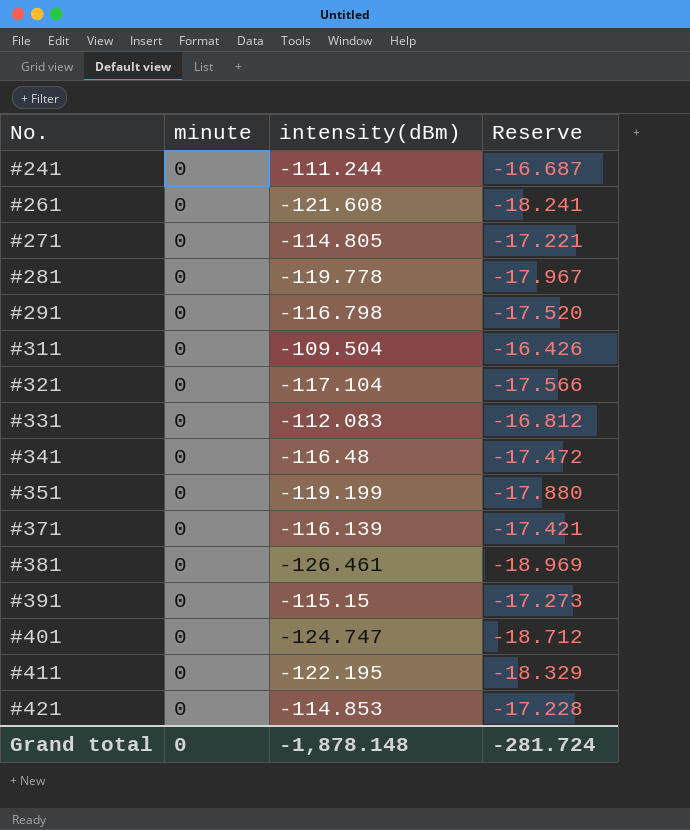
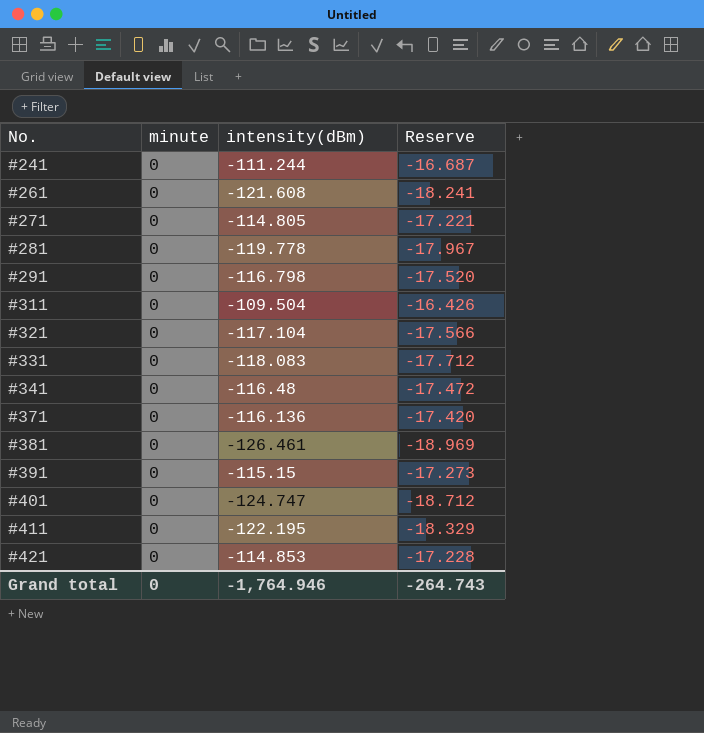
row #351: 0 | -119.199 | -17.880 -> none
#331 | intensity(dBm): -112.083 -> -118.083
#331 | Reserve: -16.812 -> -17.712
#371 | intensity(dBm): -116.139 -> -116.136
#371 | Reserve: -17.421 -> -17.420
Grand total | intensity(dBm): -1,878.148 -> -1,764.946
Grand total | Reserve: -281.724 -> -264.743

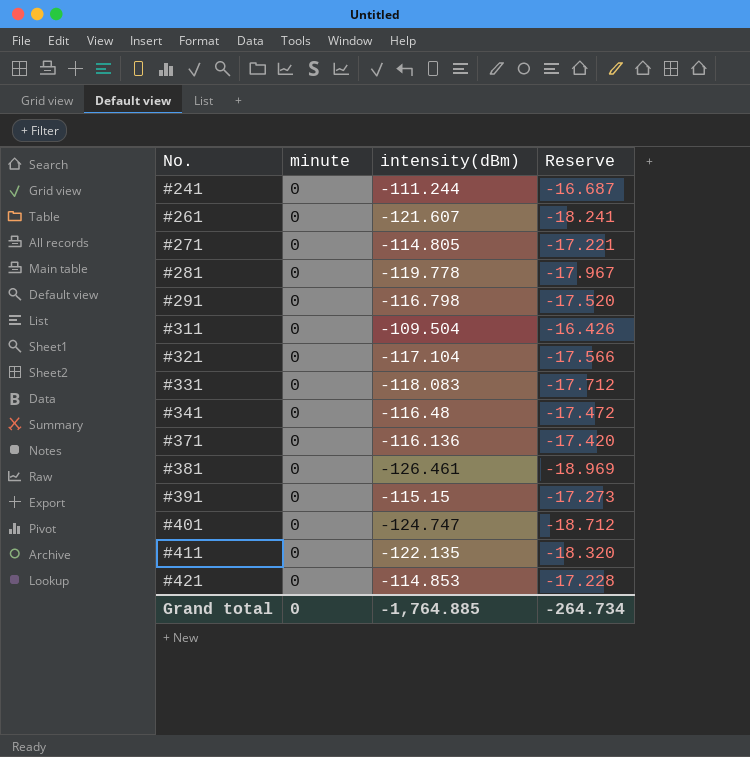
#261 | intensity(dBm): -121.608 -> -121.607
#411 | intensity(dBm): -122.195 -> -122.135
#411 | Reserve: -18.329 -> -18.320
Grand total | intensity(dBm): -1,764.946 -> -1,764.885
Grand total | Reserve: -264.743 -> -264.734

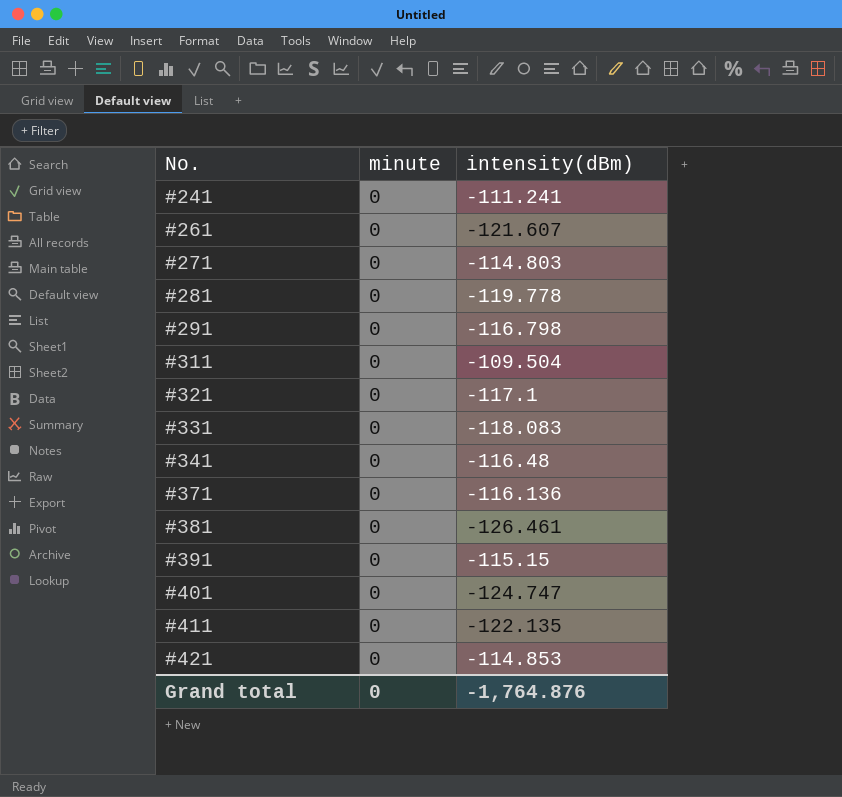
column Reserve | formula: [intensity(dBm)] * 0.15 -> none
#241 | intensity(dBm): -111.244 -> -111.241
#271 | intensity(dBm): -114.805 -> -114.803
#321 | intensity(dBm): -117.104 -> -117.1
Grand total | intensity(dBm): -1,764.885 -> -1,764.876

